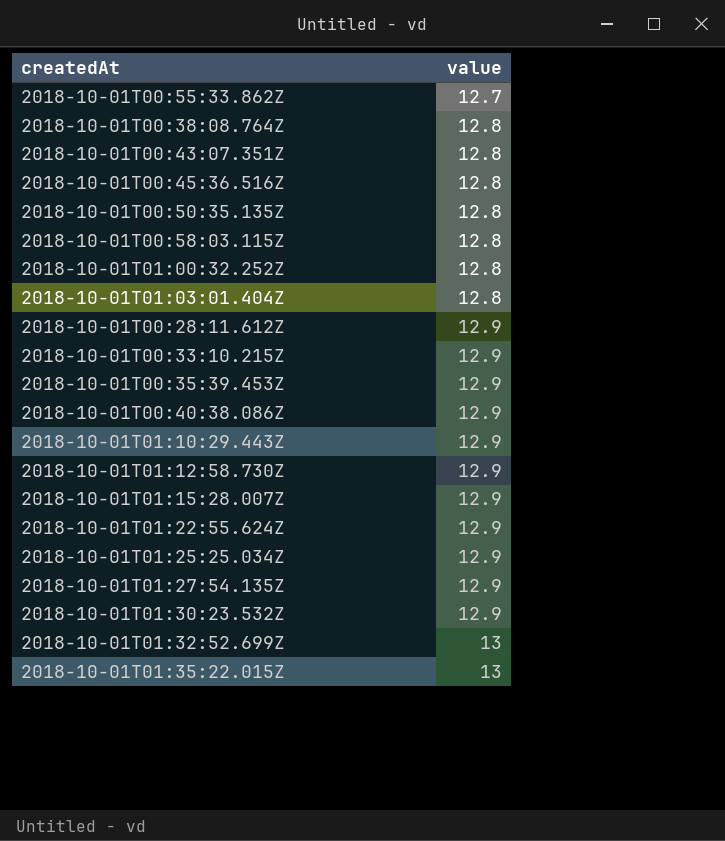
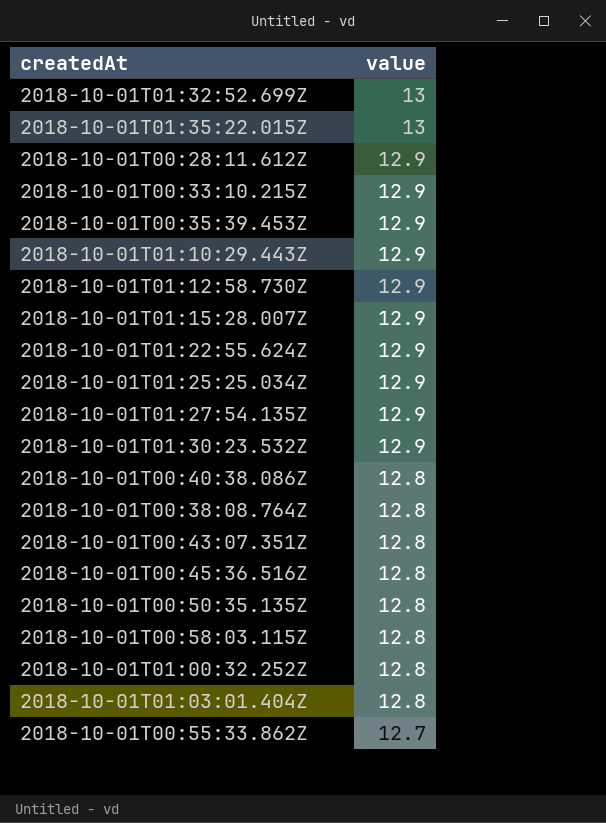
row order: value ascending -> value descending
2018-10-01T00:40:38.086Z | value: 12.9 -> 12.8

